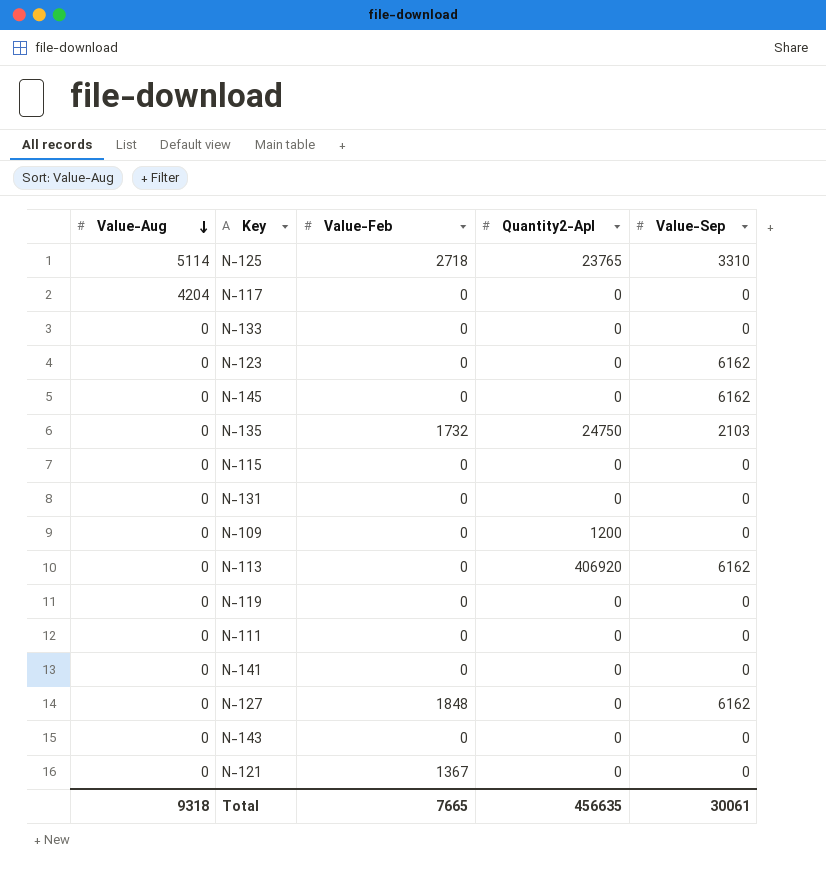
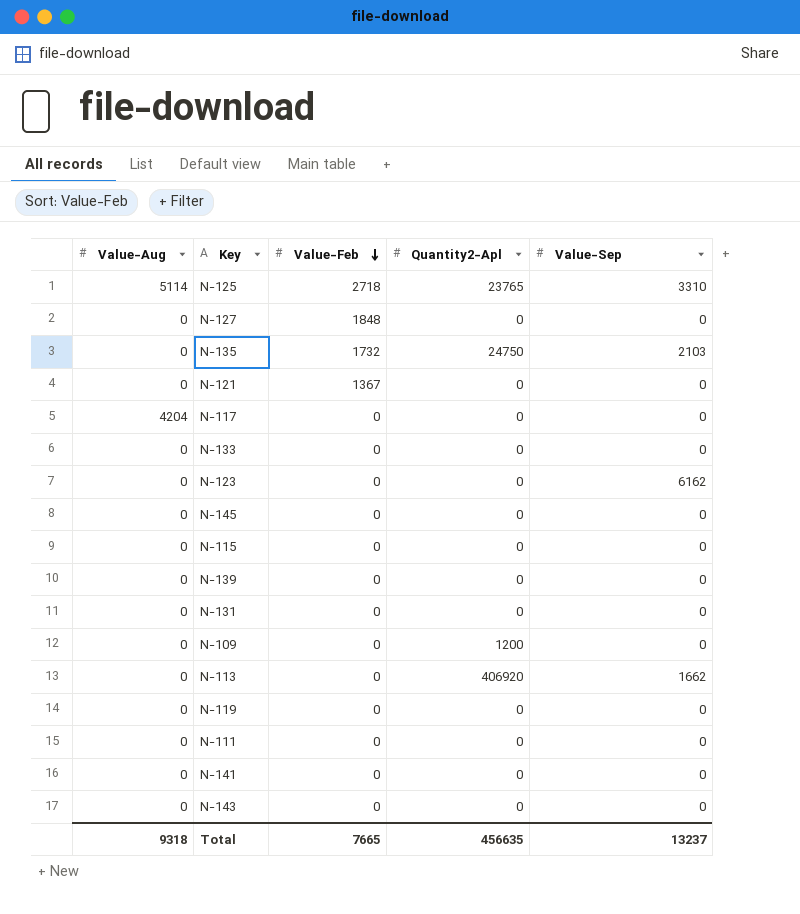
row order: Value-Aug descending -> Value-Feb descending
N-127 | Value-Sep: 6162 -> 0
N-145 | Value-Sep: 6162 -> 0
row N-139: none -> 0 | 0 | 0 | 0
N-113 | Value-Sep: 6162 -> 1662
Total | Value-Sep: 30061 -> 13237

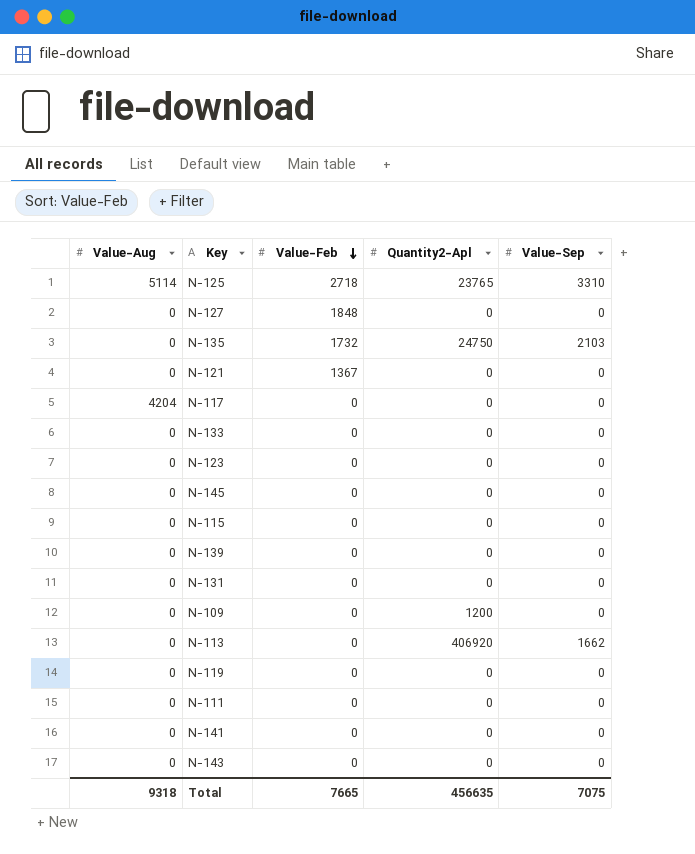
N-123 | Value-Sep: 6162 -> 0
Total | Value-Sep: 13237 -> 7075

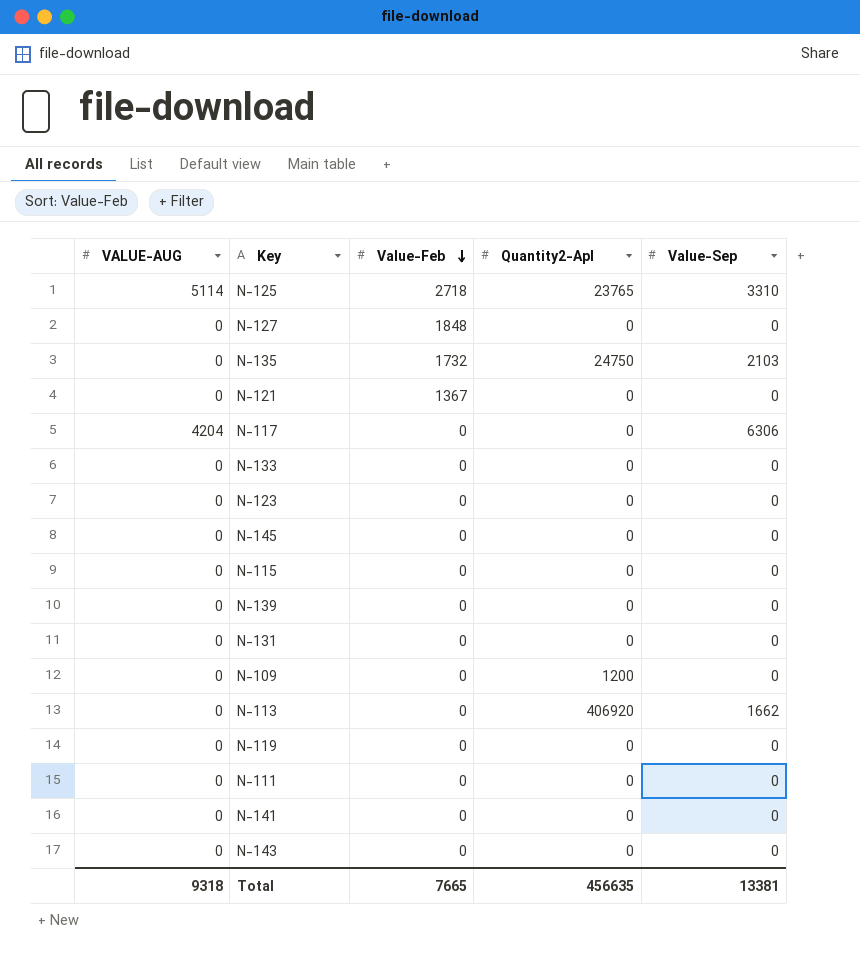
column name: Value-Aug -> VALUE-AUG
N-117 | Value-Sep: 0 -> 6306
Total | Value-Sep: 7075 -> 13381

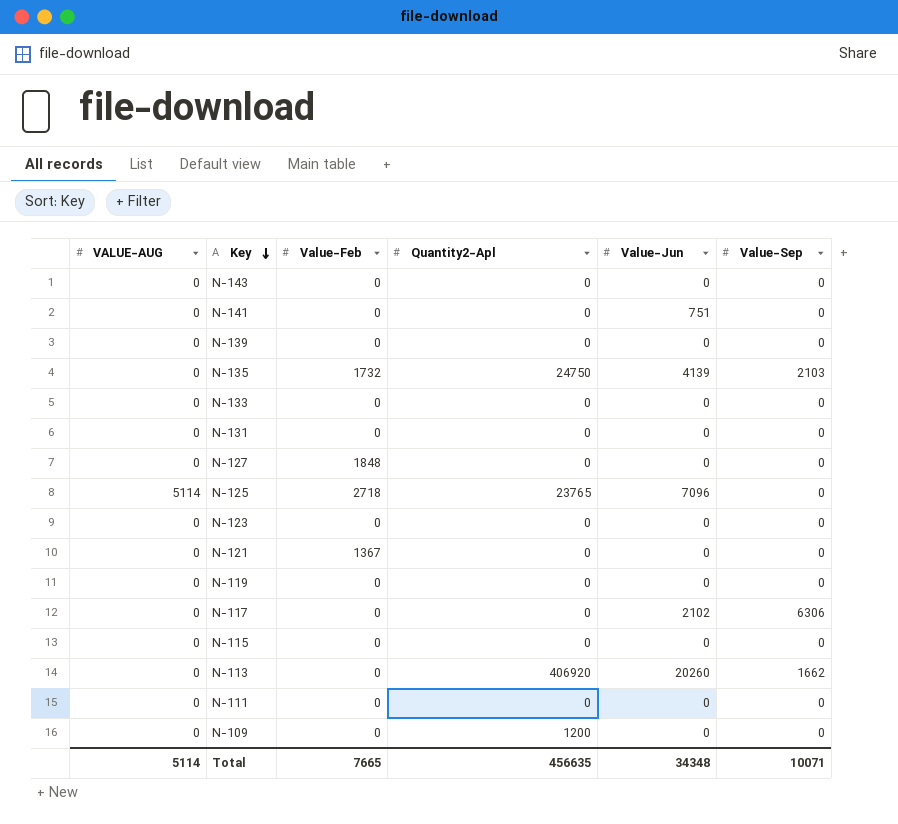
row order: Value-Feb descending -> Key descending
column Value-Jun | position: none -> 5
row N-145: 0 | 0 | 0 | 0 -> none
N-125 | Value-Sep: 3310 -> 0
N-117 | VALUE-AUG: 4204 -> 0
Total | VALUE-AUG: 9318 -> 5114
Total | Value-Sep: 13381 -> 10071

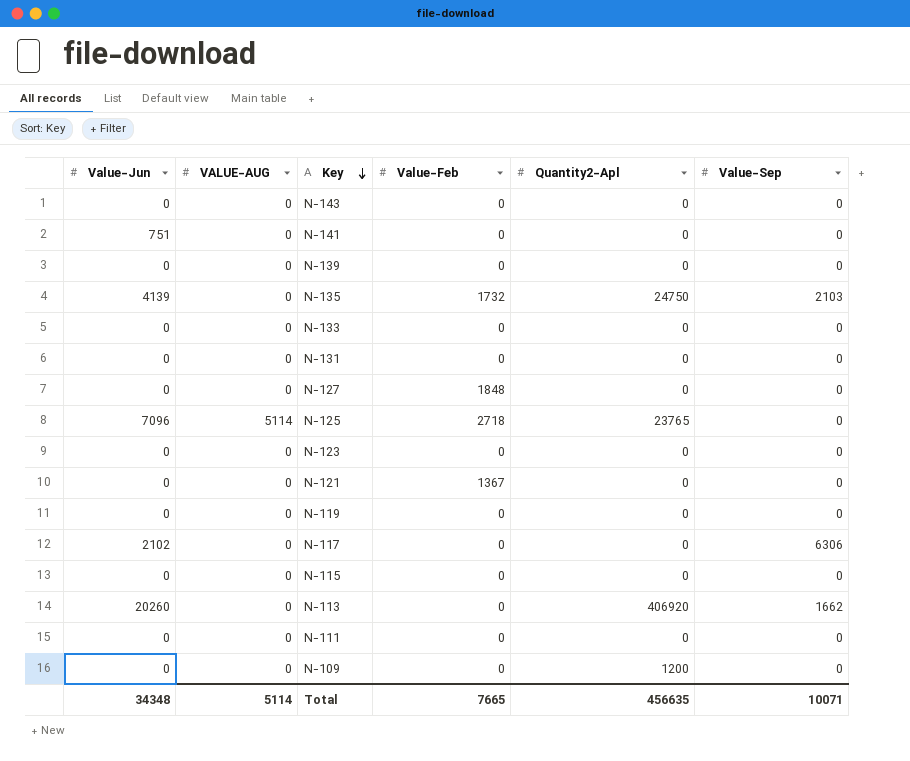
column Value-Jun | position: 5 -> 1

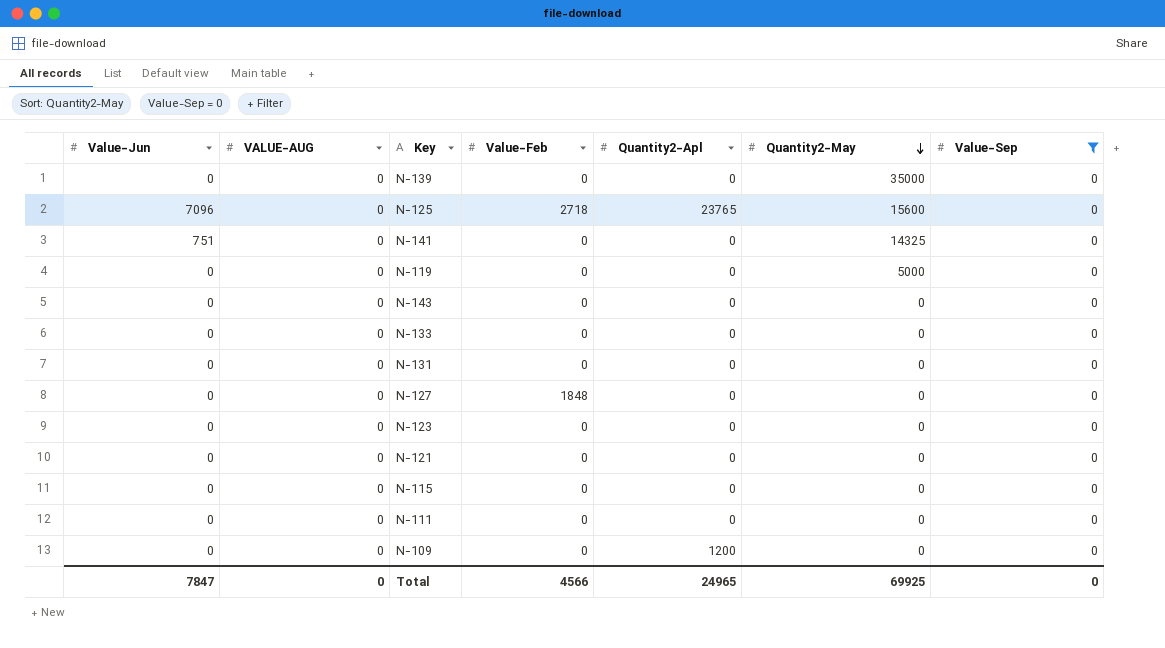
filter: none -> Value-Sep = 0
row order: Key descending -> Quantity2-May descending
column Quantity2-May | position: none -> 6
N-125 | VALUE-AUG: 5114 -> 0
N-121 | Value-Feb: 1367 -> 0
Total | Value-Jun: 34348 -> 7847
Total | VALUE-AUG: 5114 -> 0
Total | Value-Feb: 7665 -> 4566
Total | Quantity2-Apl: 456635 -> 24965
Total | Value-Sep: 10071 -> 0

